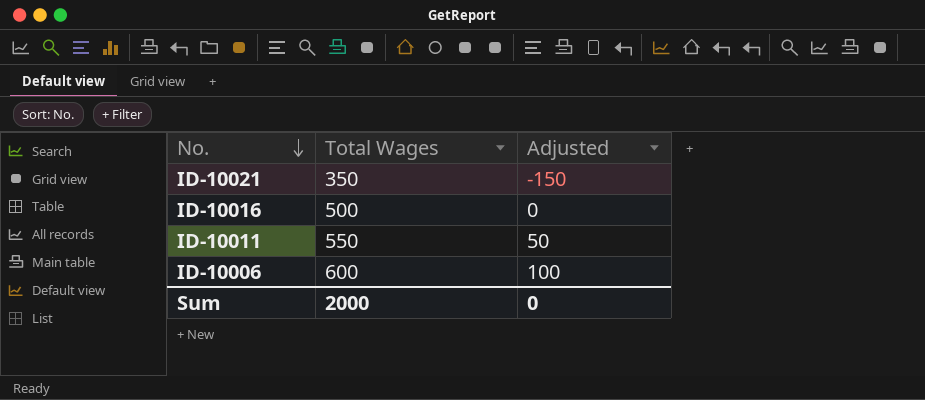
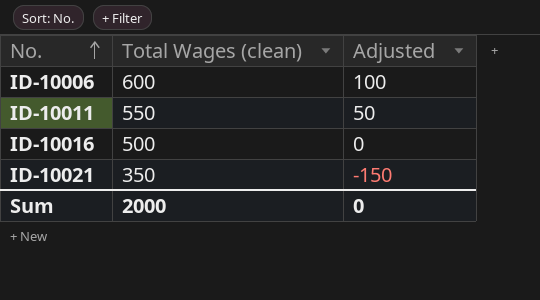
row order: No. descending -> No. ascending
column name: Total Wages -> Total Wages (clean)

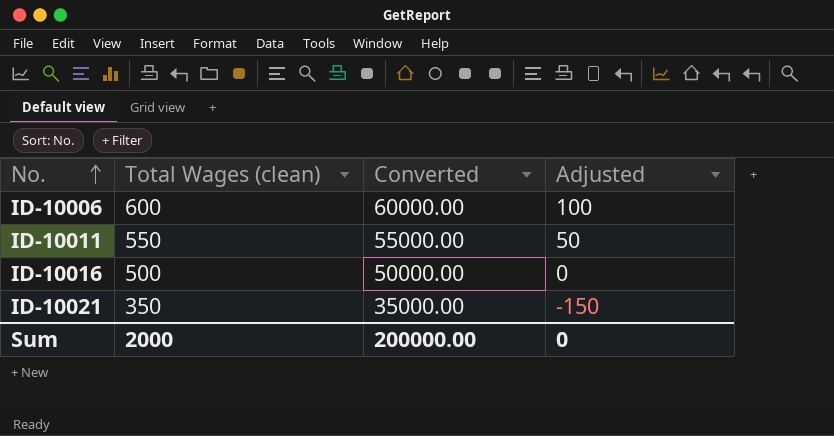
column Converted | formula: none -> [Total Wages (clean)] * 100

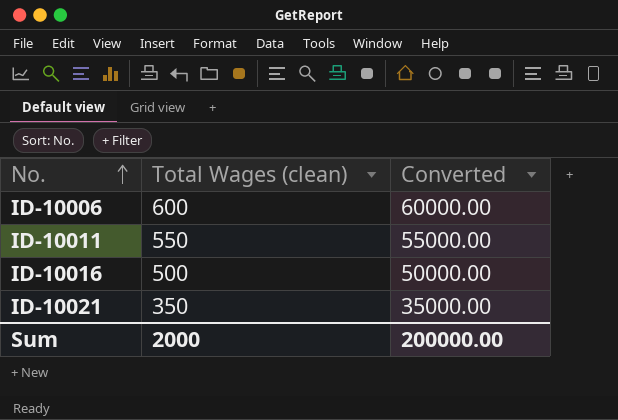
column Adjusted | formula: [Total Wages (clean)] - 500 -> none

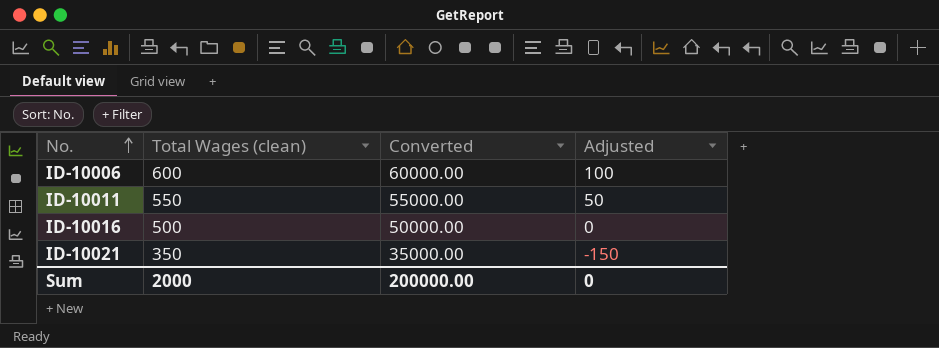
column Adjusted | formula: none -> [Total Wages (clean)] - 500

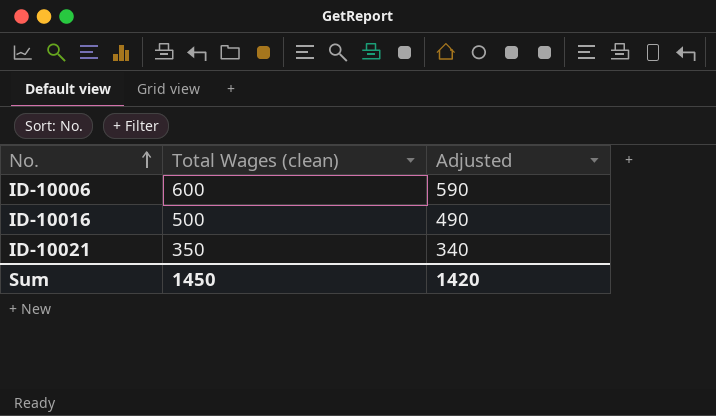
column Converted | formula: [Total Wages (clean)] * 100 -> none
column Adjusted | formula: [Total Wages (clean)] - 500 -> [Total Wages (clean)] - 10
row ID-10011: 550 | 55000.00 | 50 -> none
Sum | Total Wages (clean): 2000 -> 1450
Sum | Adjusted: 0 -> 1420

